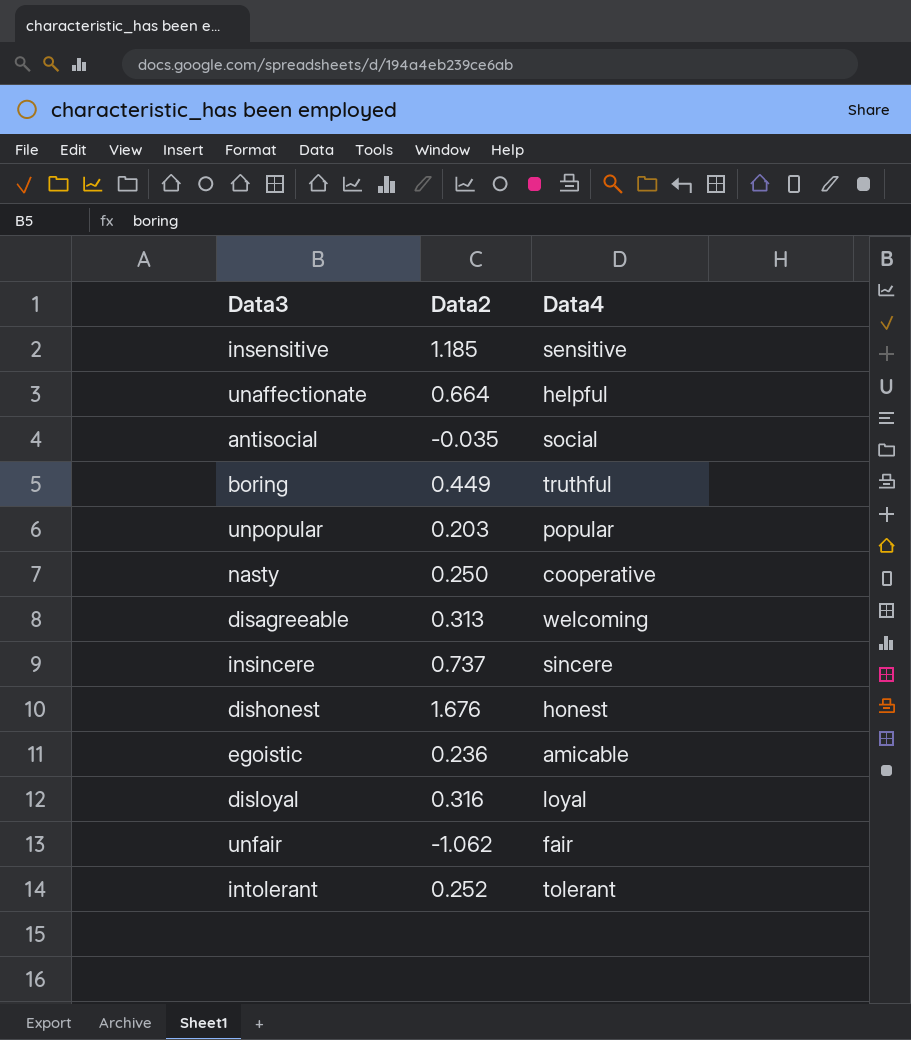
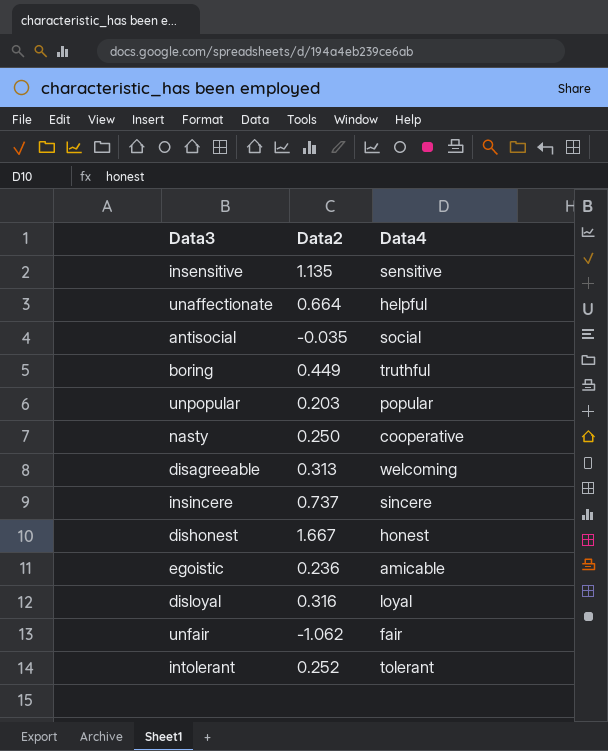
insensitive | Data2: 1.185 -> 1.135
dishonest | Data2: 1.676 -> 1.667

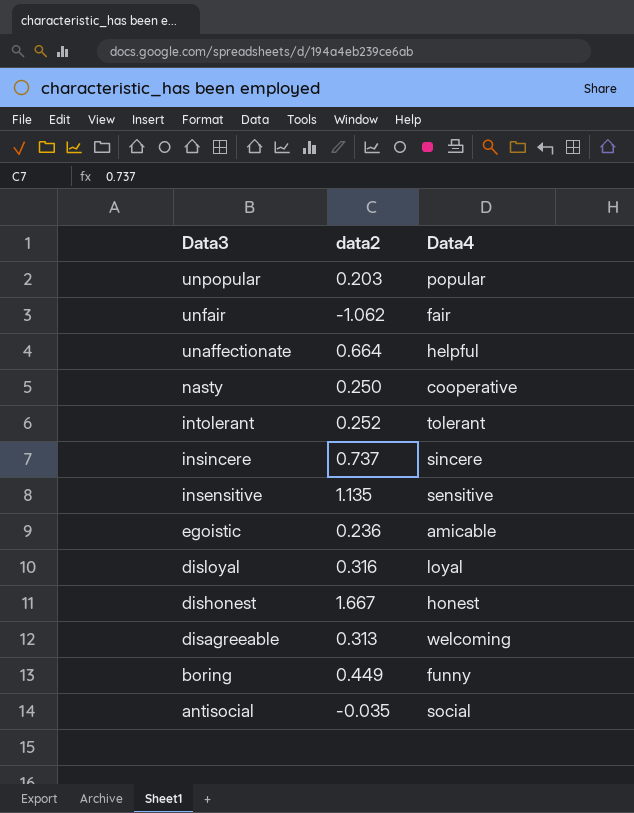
row order: none -> Data3 descending
column name: Data2 -> data2
boring | Data4: truthful -> funny

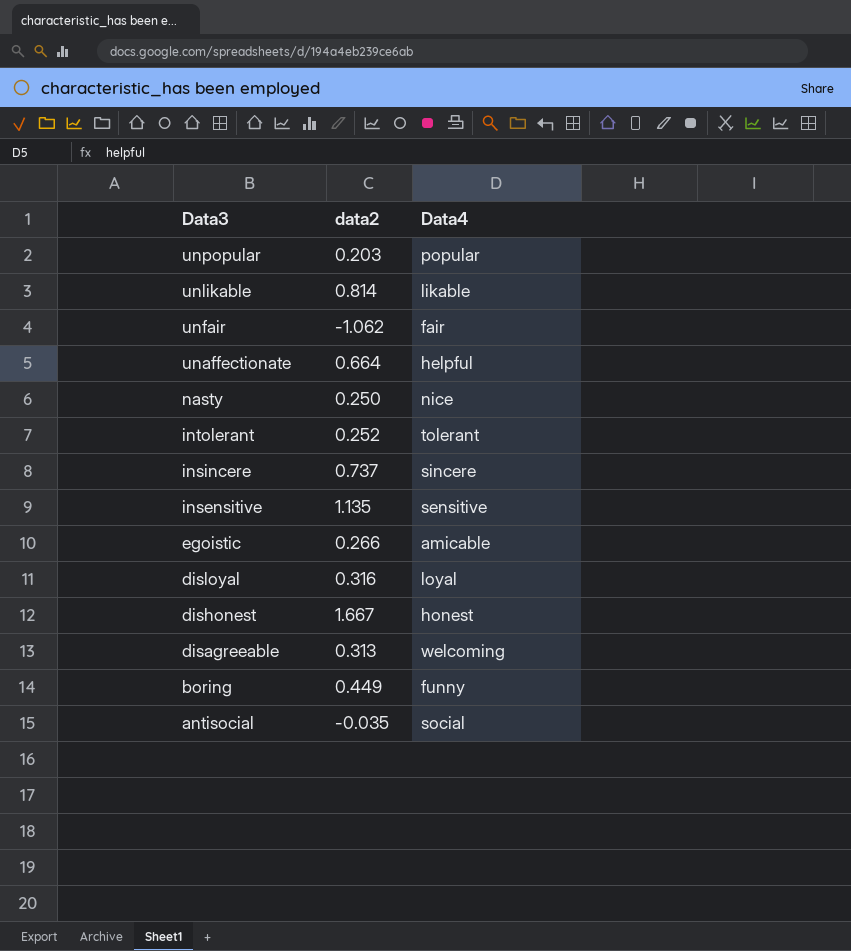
row unlikable: none -> 0.814 | likable
nasty | Data4: cooperative -> nice
egoistic | data2: 0.236 -> 0.266

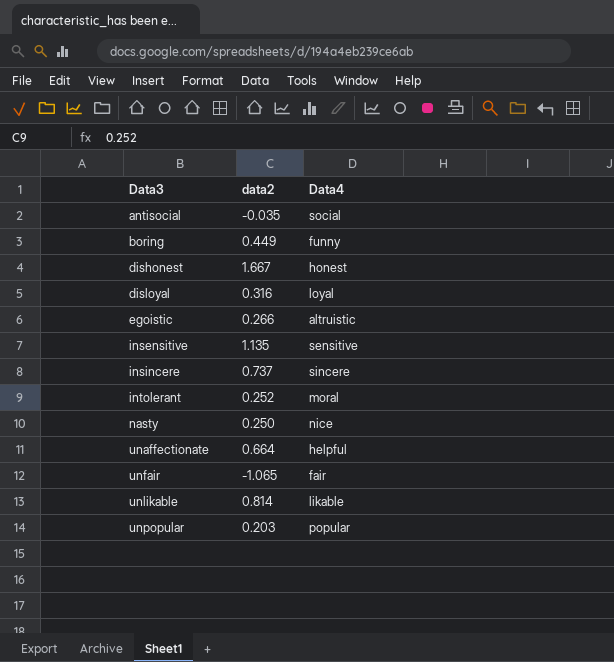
row order: Data3 descending -> Data3 ascending
row disagreeable: 0.313 | welcoming -> none
egoistic | Data4: amicable -> altruistic
intolerant | Data4: tolerant -> moral
unfair | data2: -1.062 -> -1.065

